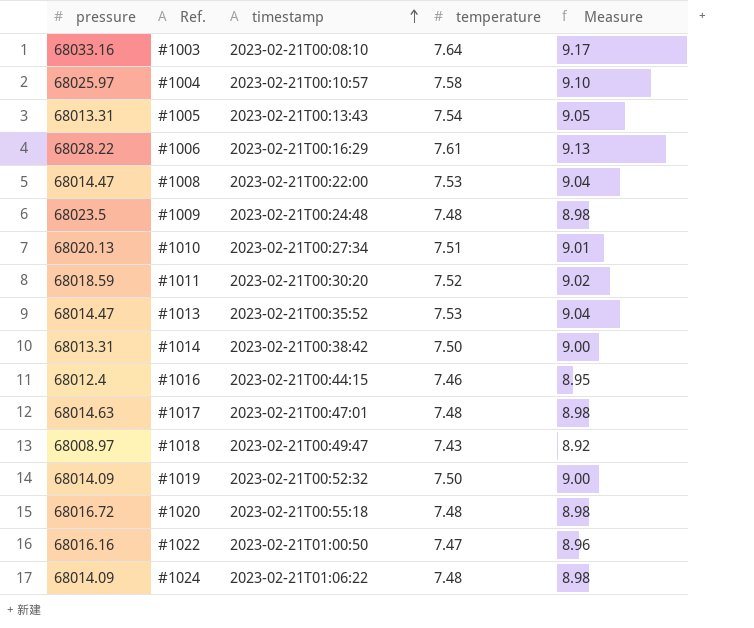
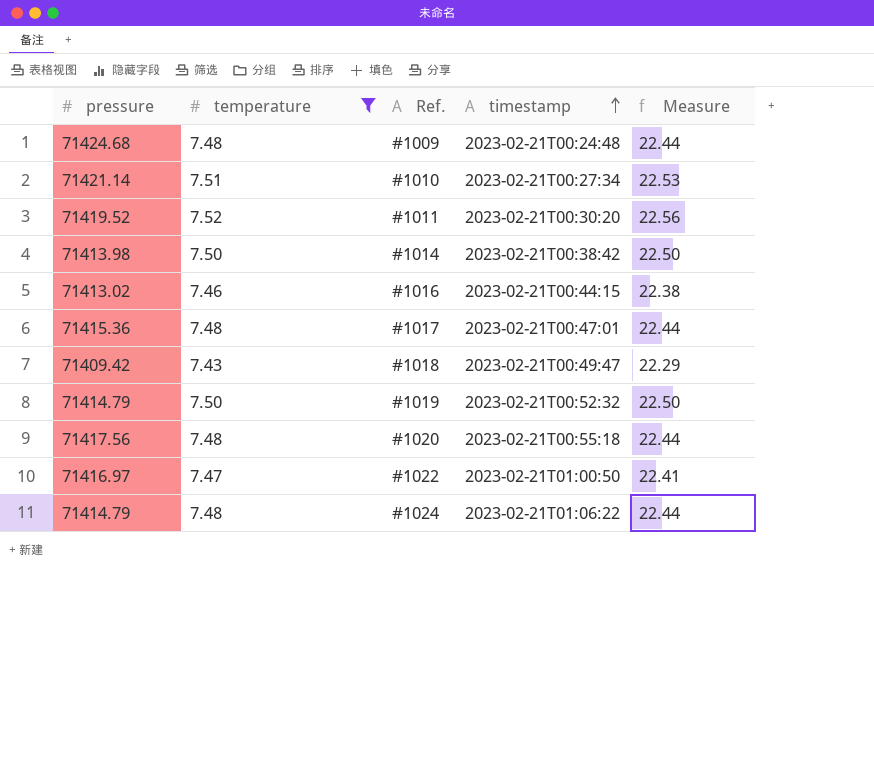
filter: none -> temperature <= 7.52
column temperature | position: 4 -> 2
column Measure | formula: [temperature] * 1.2 -> [temperature] * 3
#1009 | pressure: 68023.5 -> 71424.68
#1010 | pressure: 68020.13 -> 71421.14
#1011 | pressure: 68018.59 -> 71419.52
#1014 | pressure: 68013.31 -> 71413.98
#1016 | pressure: 68012.4 -> 71413.02
#1017 | pressure: 68014.63 -> 71415.36
#1018 | pressure: 68008.97 -> 71409.42
#1019 | pressure: 68014.09 -> 71414.79
#1020 | pressure: 68016.72 -> 71417.56
#1022 | pressure: 68016.16 -> 71416.97
#1024 | pressure: 68014.09 -> 71414.79

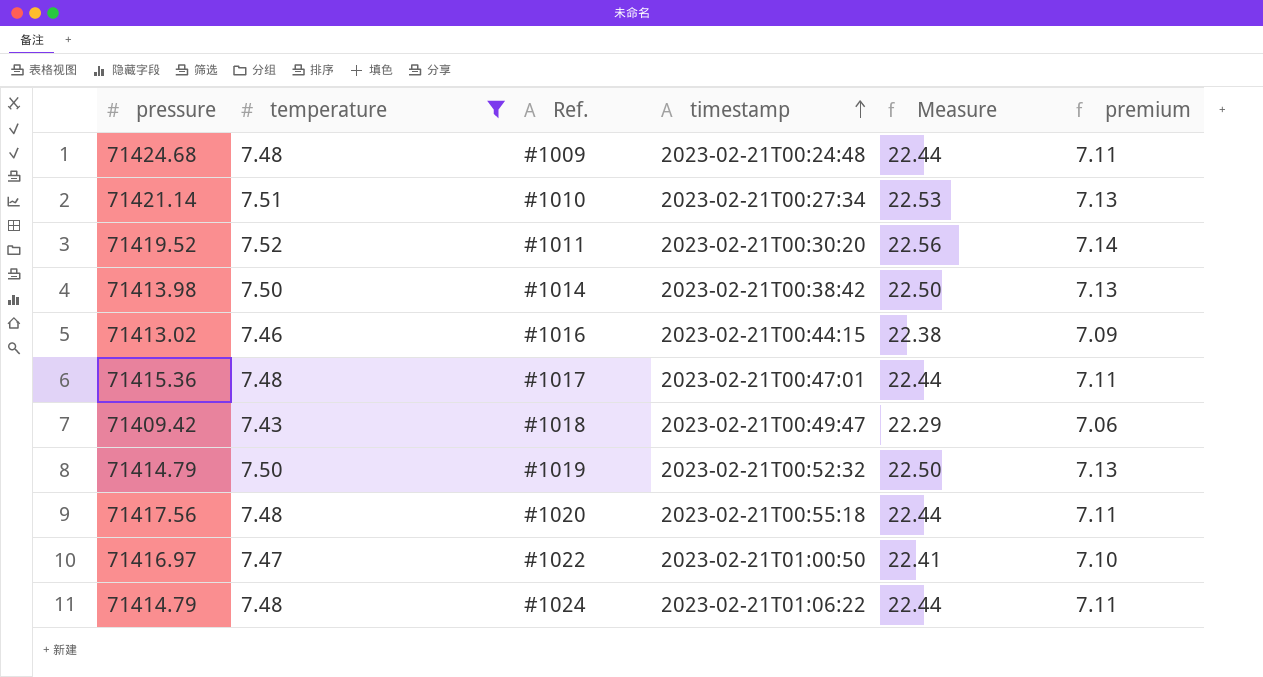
column premium | formula: none -> [temperature] * 0.95

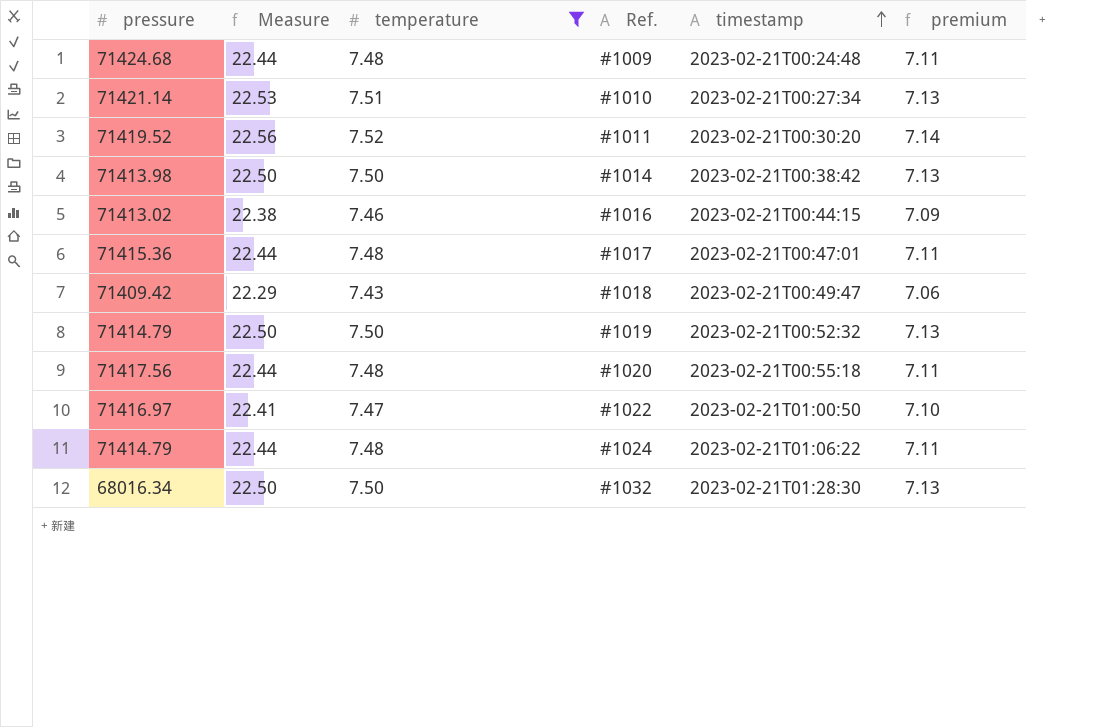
column Measure | position: 5 -> 2
row #1032: none -> 68016.34 | 22.50 | 7.50 | 2023-02-21T01:28:30 | 7.13

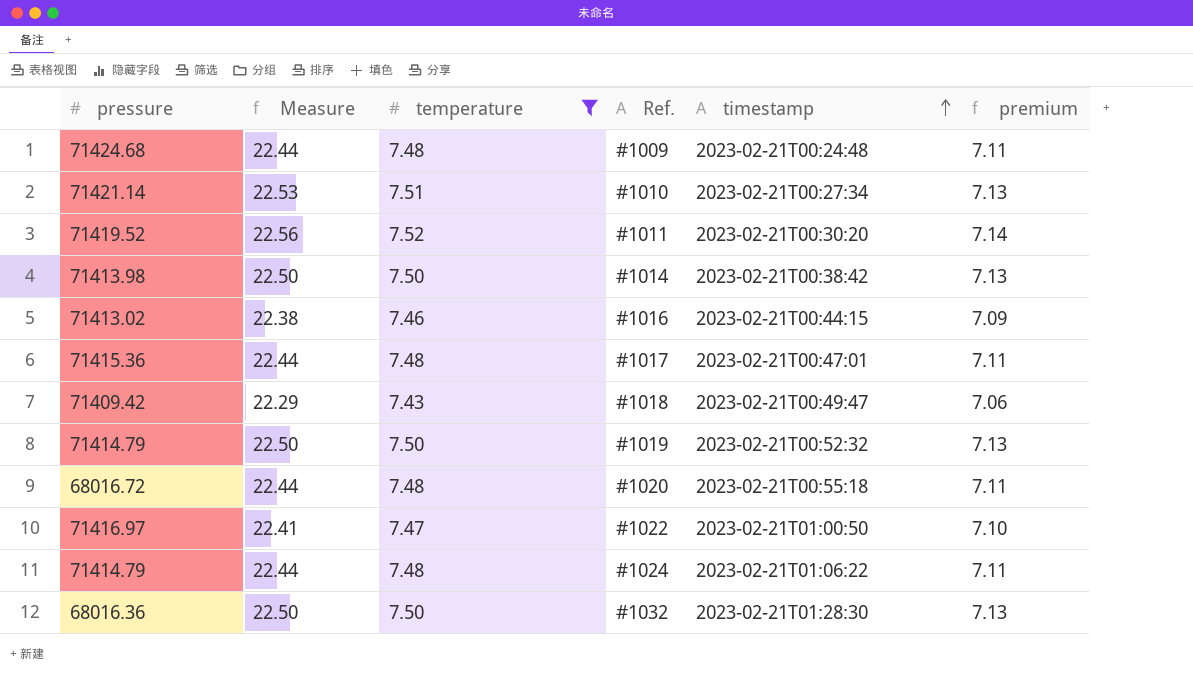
#1020 | pressure: 71417.56 -> 68016.72
#1032 | pressure: 68016.34 -> 68016.36

